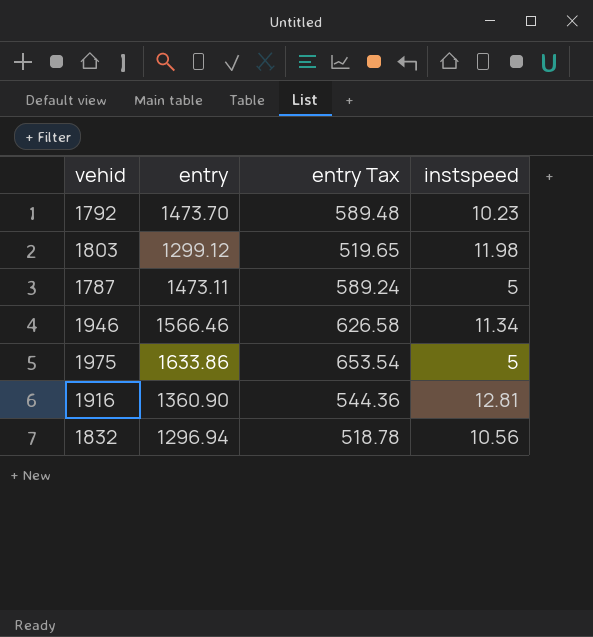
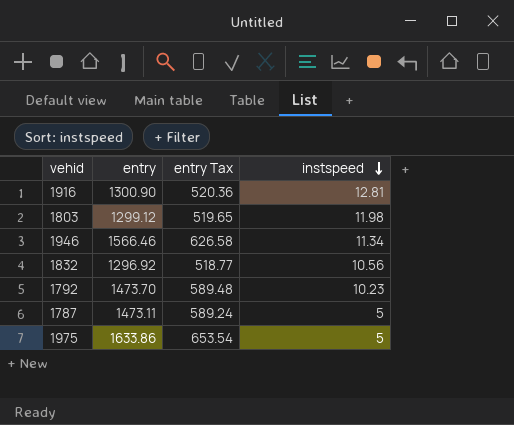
row order: none -> instspeed descending
1916 | entry: 1360.90 -> 1300.90
1916 | entry Tax: 544.36 -> 520.36
1832 | entry: 1296.94 -> 1296.92
1832 | entry Tax: 518.78 -> 518.77

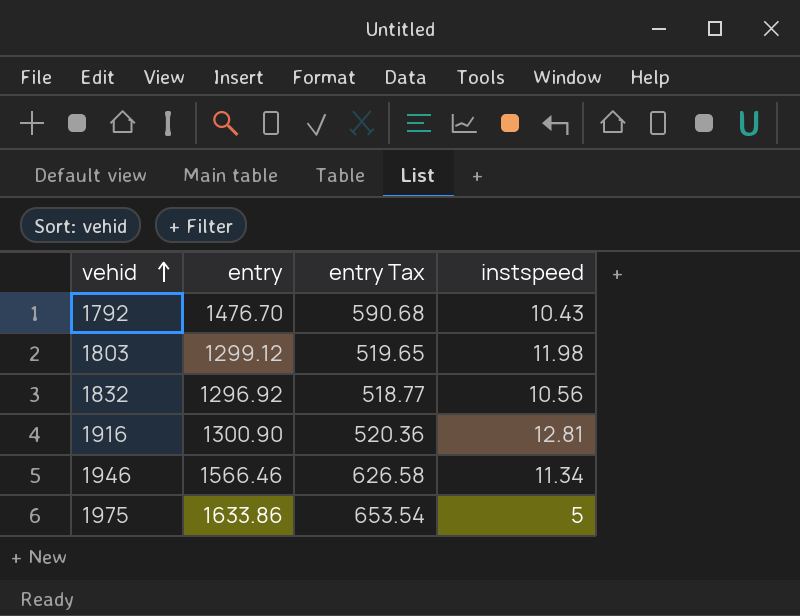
row order: instspeed descending -> vehid ascending
row 1787: 1473.11 | 589.24 | 5 -> none
1792 | entry: 1473.70 -> 1476.70
1792 | entry Tax: 589.48 -> 590.68
1792 | instspeed: 10.23 -> 10.43

